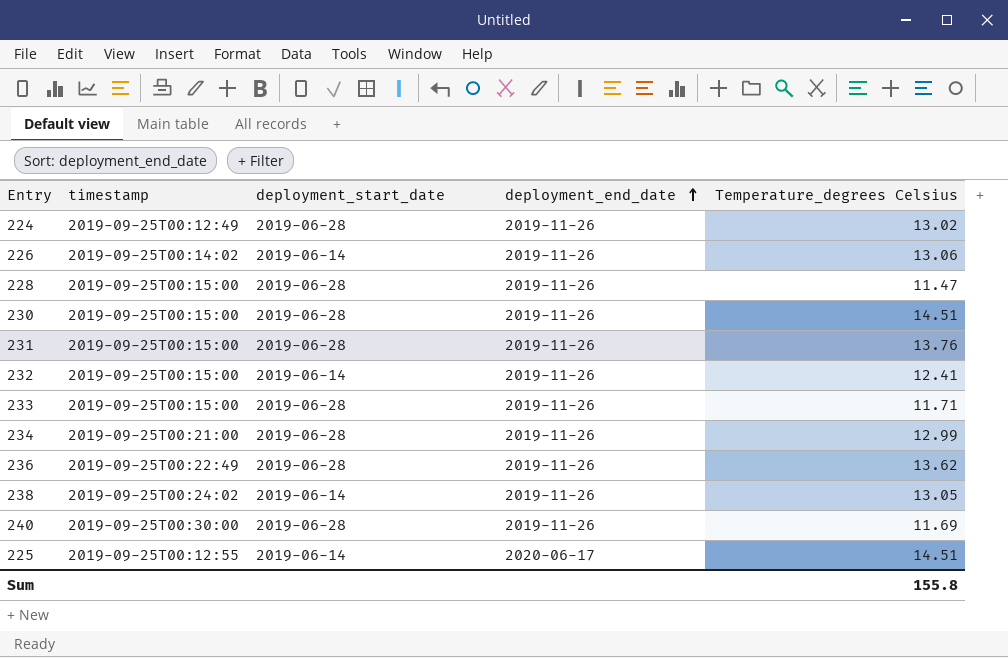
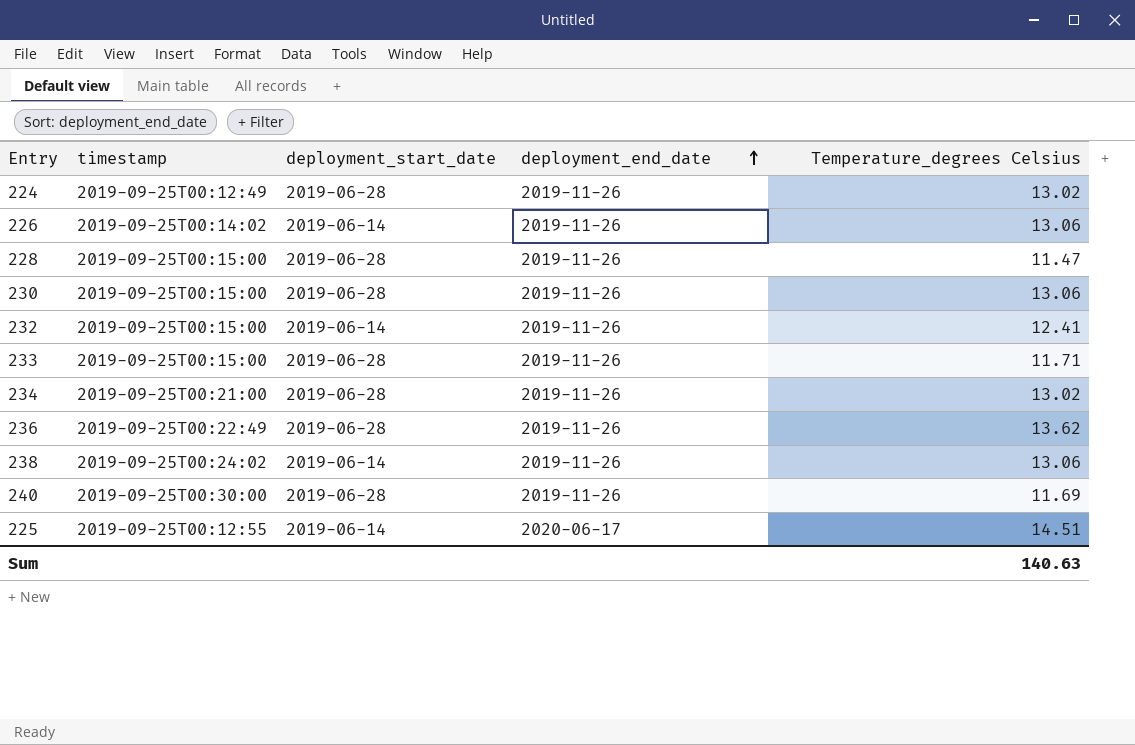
row 231: 2019-09-25T00:15:00 | 2019-06-28 | 2019-11-26 | 13.76 -> none
230 | Temperature_degrees Celsius: 14.51 -> 13.06
234 | Temperature_degrees Celsius: 12.99 -> 13.02
238 | Temperature_degrees Celsius: 13.05 -> 13.06
Sum | Temperature_degrees Celsius: 155.8 -> 140.63

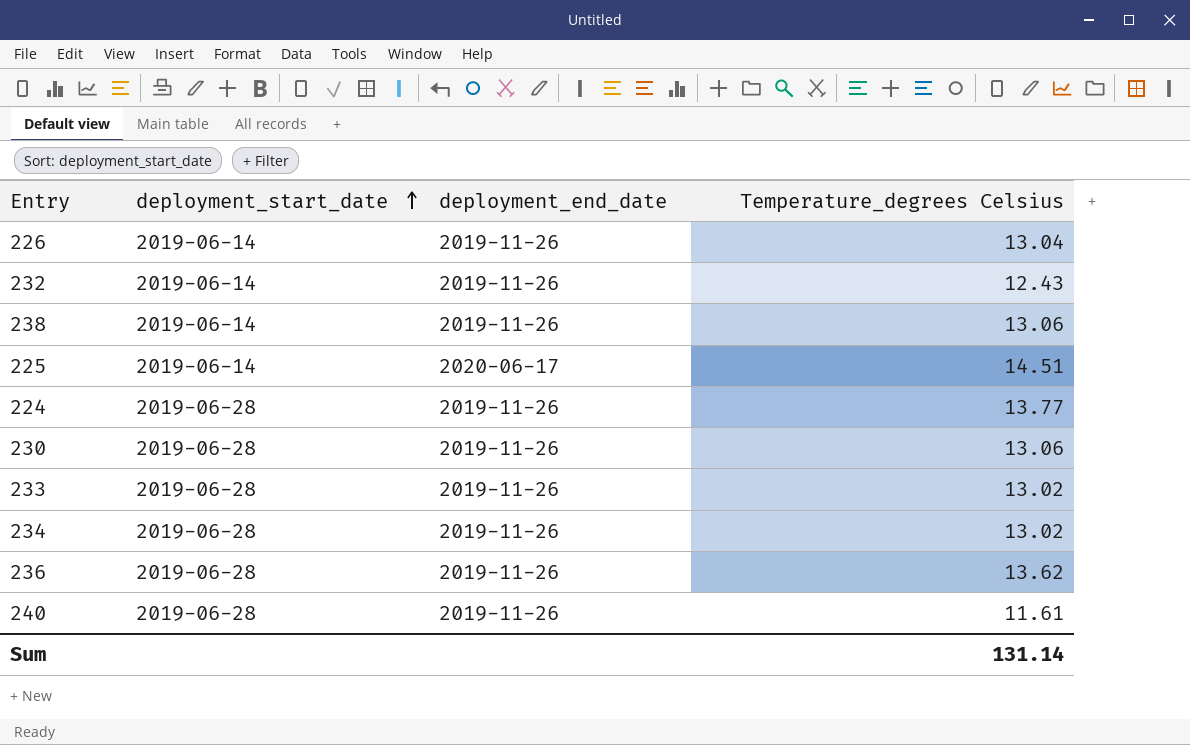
row order: deployment_end_date ascending -> deployment_start_date ascending
column timestamp | position: 2 -> none
row 228: 2019-09-25T00:15:00 | 2019-06-28 | 2019-11-26 | 11.47 -> none
226 | Temperature_degrees Celsius: 13.06 -> 13.04
232 | Temperature_degrees Celsius: 12.41 -> 12.43
224 | Temperature_degrees Celsius: 13.02 -> 13.77
233 | Temperature_degrees Celsius: 11.71 -> 13.02
240 | Temperature_degrees Celsius: 11.69 -> 11.61
Sum | Temperature_degrees Celsius: 140.63 -> 131.14

